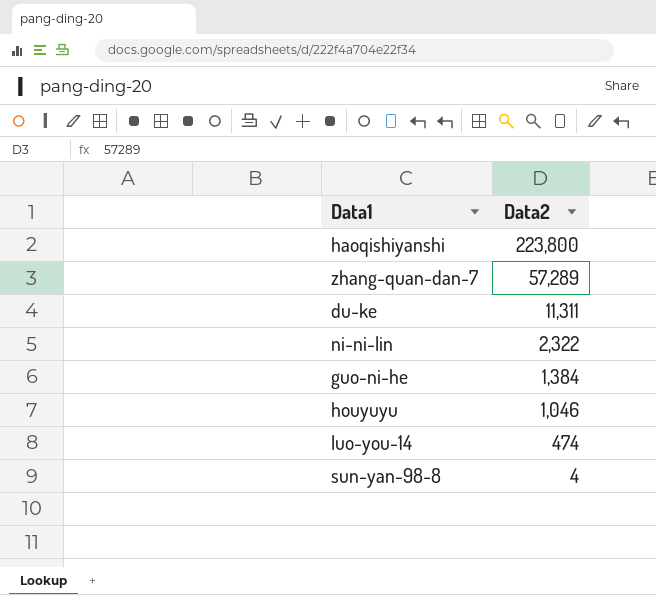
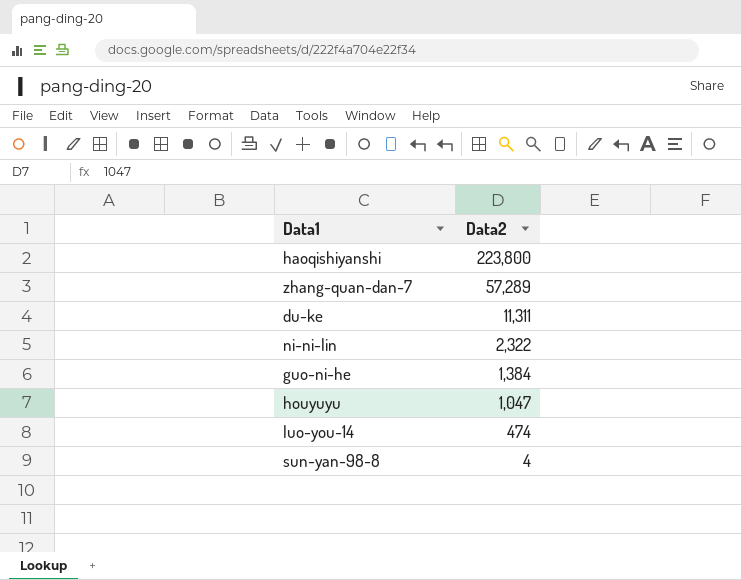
houyuyu | Data2: 1,046 -> 1,047

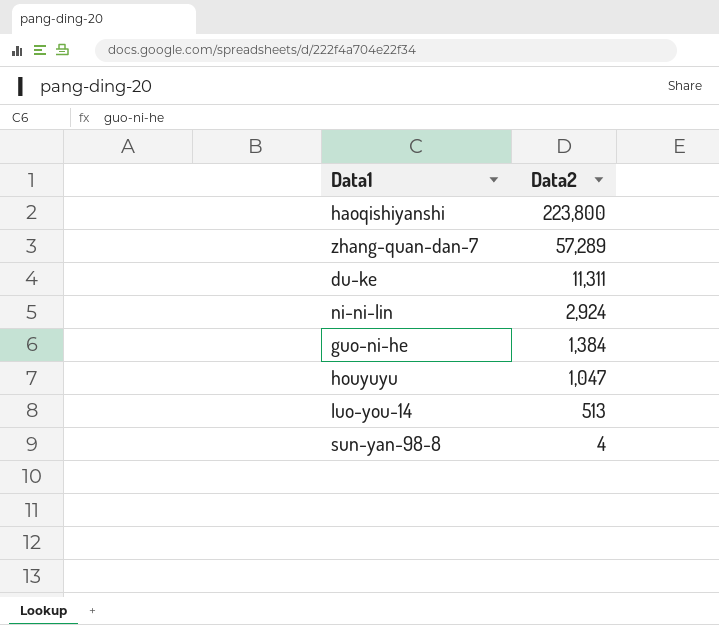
ni-ni-lin | Data2: 2,322 -> 2,924
luo-you-14 | Data2: 474 -> 513

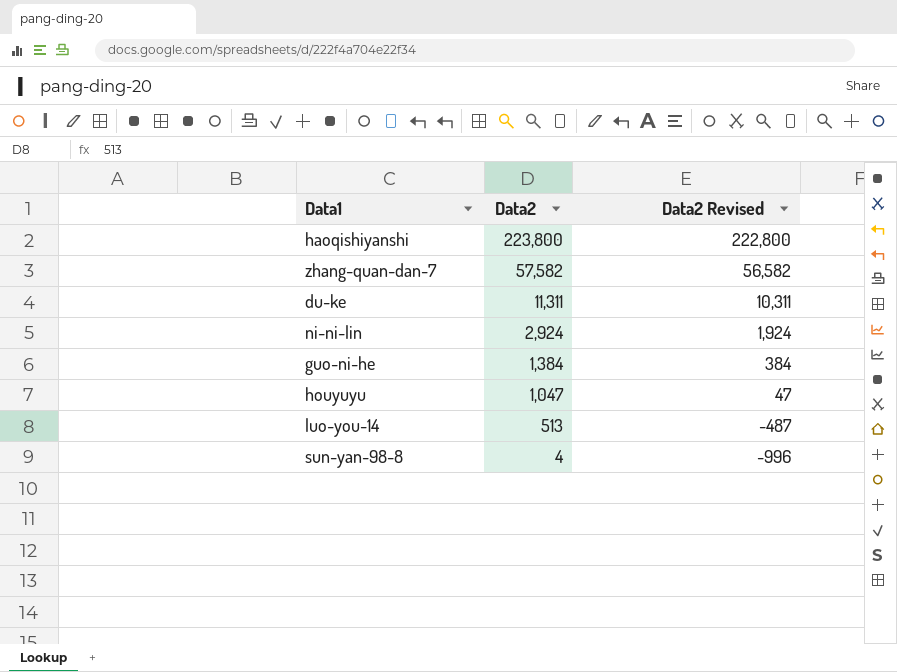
column Data2 Revised | formula: none -> [Data2] - 1000
zhang-quan-dan-7 | Data2: 57,289 -> 57,582

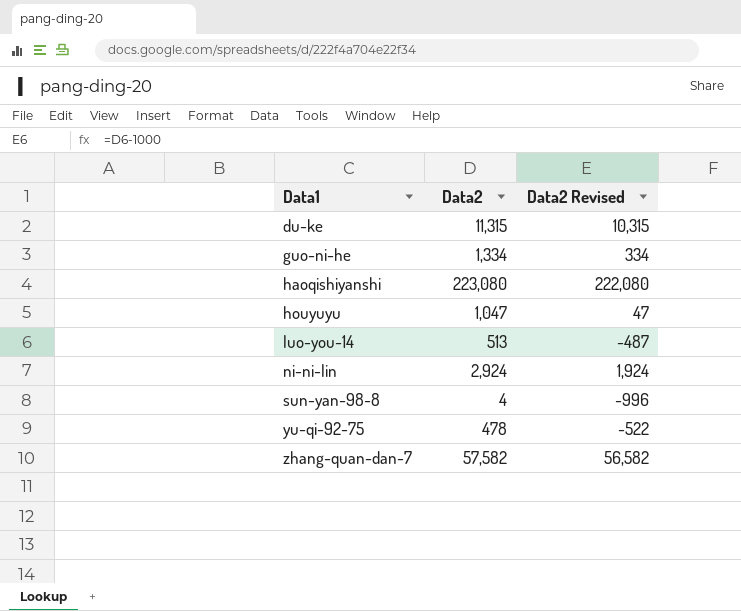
row order: Data2 descending -> Data1 ascending
du-ke | Data2: 11,311 -> 11,315
du-ke | Data2 Revised: 10,311 -> 10,315
guo-ni-he | Data2: 1,384 -> 1,334
guo-ni-he | Data2 Revised: 384 -> 334
haoqishiyanshi | Data2: 223,800 -> 223,080
haoqishiyanshi | Data2 Revised: 222,800 -> 222,080
row yu-qi-92-75: none -> 478 | -522

